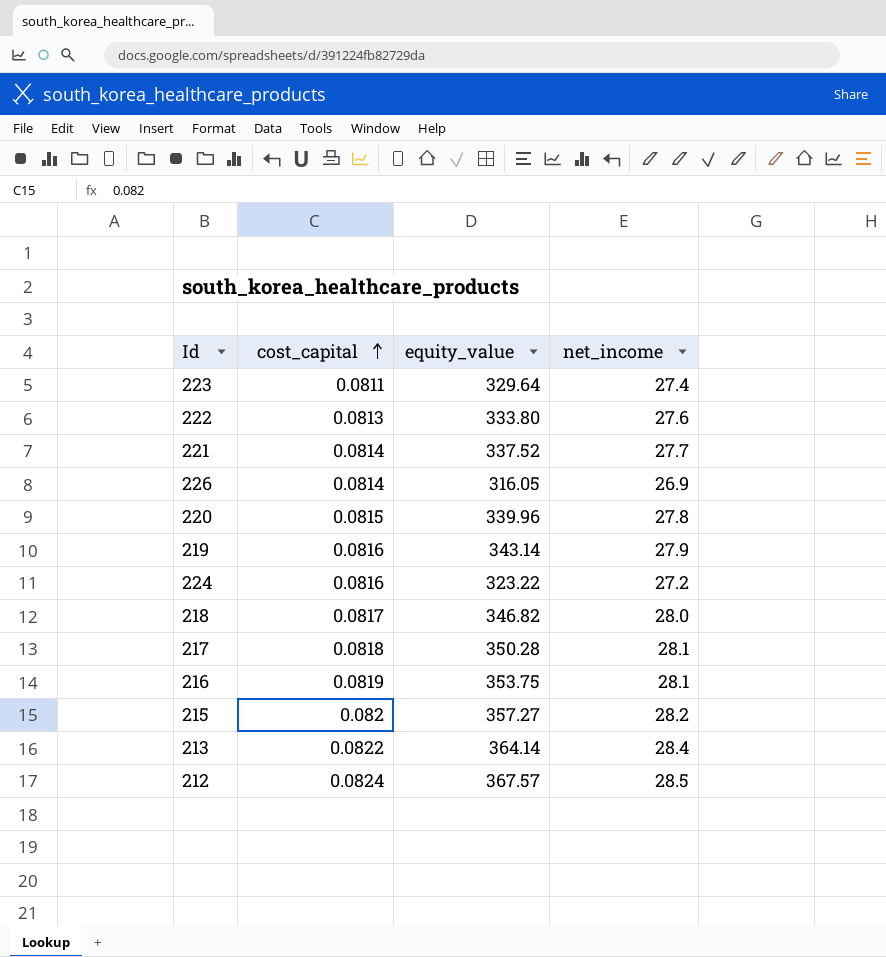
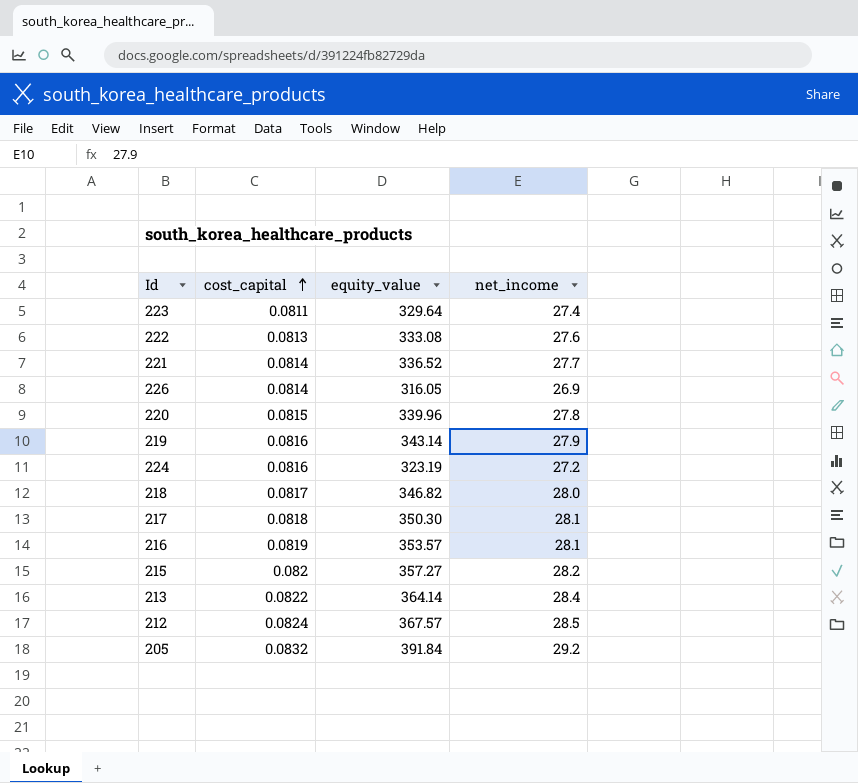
222 | equity_value: 333.80 -> 333.08
221 | equity_value: 337.52 -> 336.52
224 | equity_value: 323.22 -> 323.19
217 | equity_value: 350.28 -> 350.30
216 | equity_value: 353.75 -> 353.57
row 205: none -> 0.0832 | 391.84 | 29.2

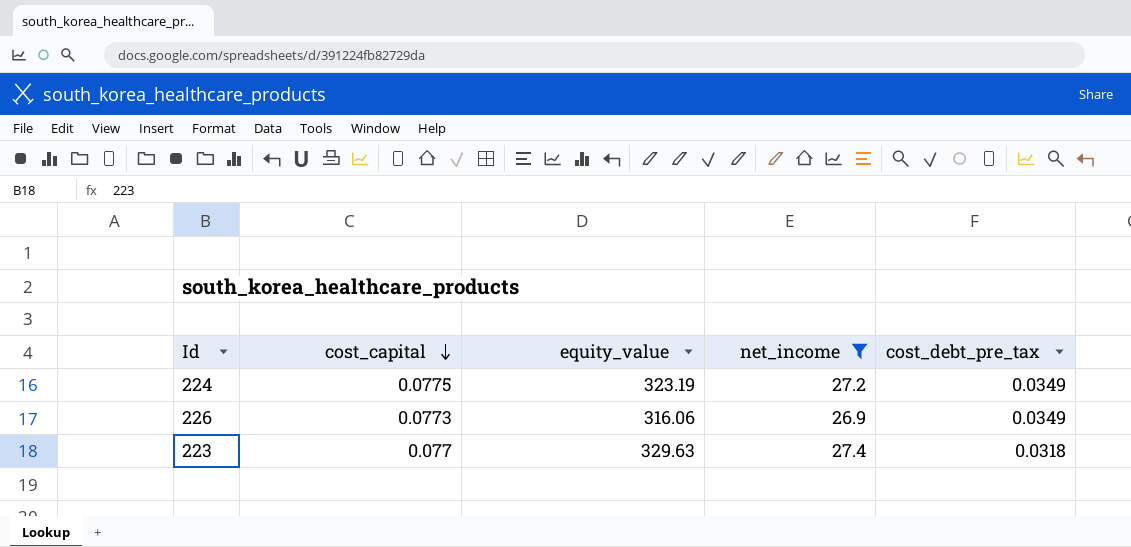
filter: none -> net_income <= 27.4
row order: cost_capital ascending -> cost_capital descending
column cost_debt_pre_tax | position: none -> 5
224 | cost_capital: 0.0816 -> 0.0775
226 | cost_capital: 0.0814 -> 0.0773
226 | equity_value: 316.05 -> 316.06
223 | cost_capital: 0.0811 -> 0.077
223 | equity_value: 329.64 -> 329.63

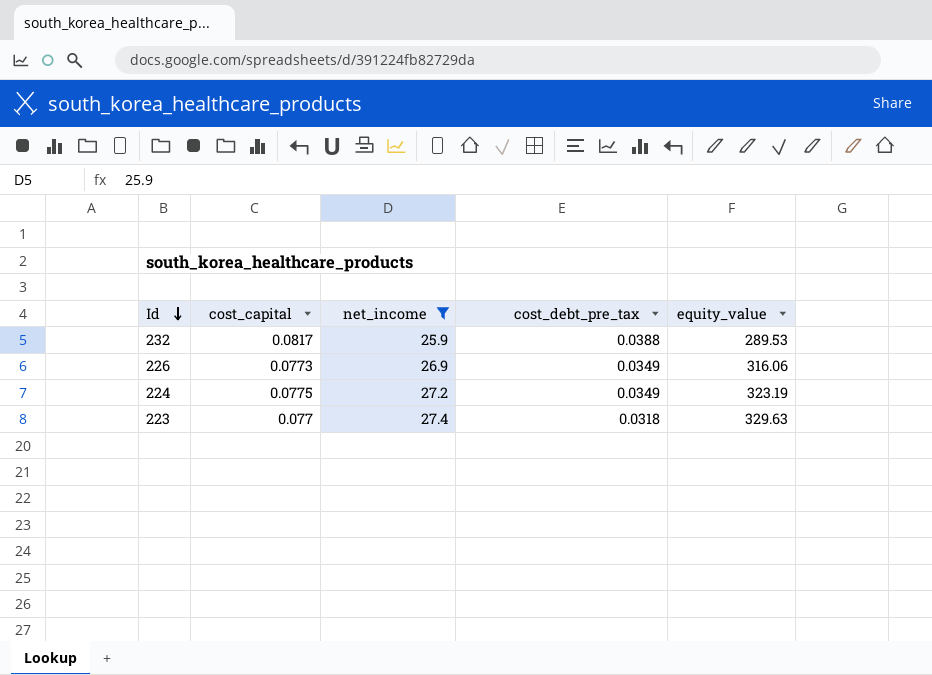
row order: cost_capital descending -> Id descending
column equity_value | position: 3 -> 5
row 232: none -> 0.0817 | 25.9 | 0.0388 | 289.53

